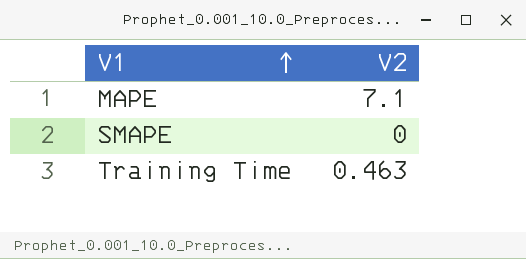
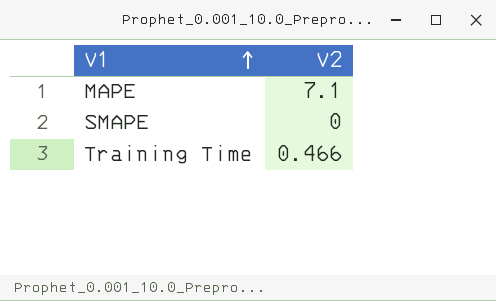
Training Time | V2: 0.463 -> 0.466

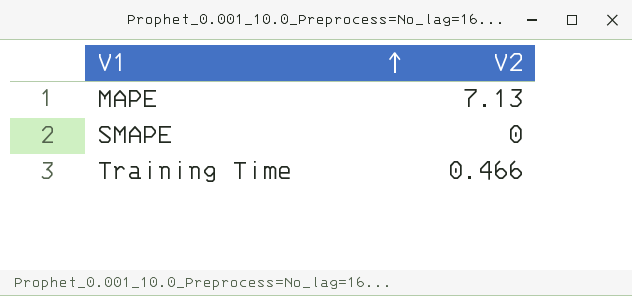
MAPE | V2: 7.1 -> 7.13

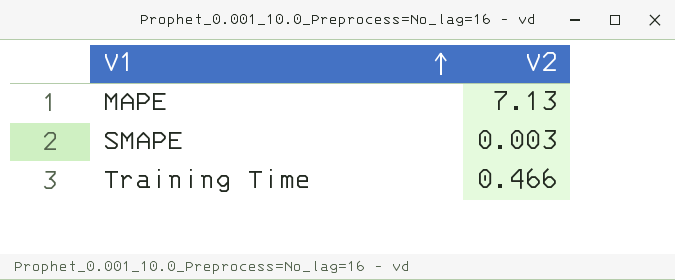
SMAPE | V2: 0 -> 0.003

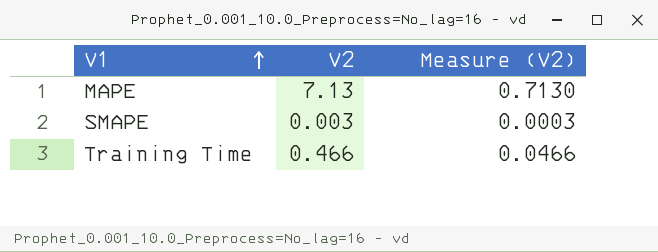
column Measure (V2) | formula: none -> [V2] * 0.1

